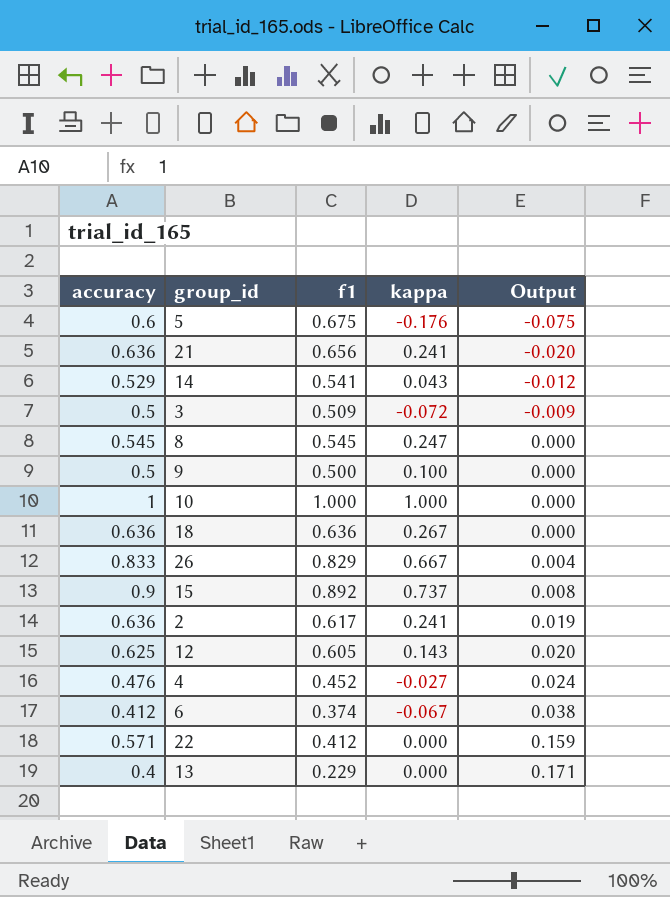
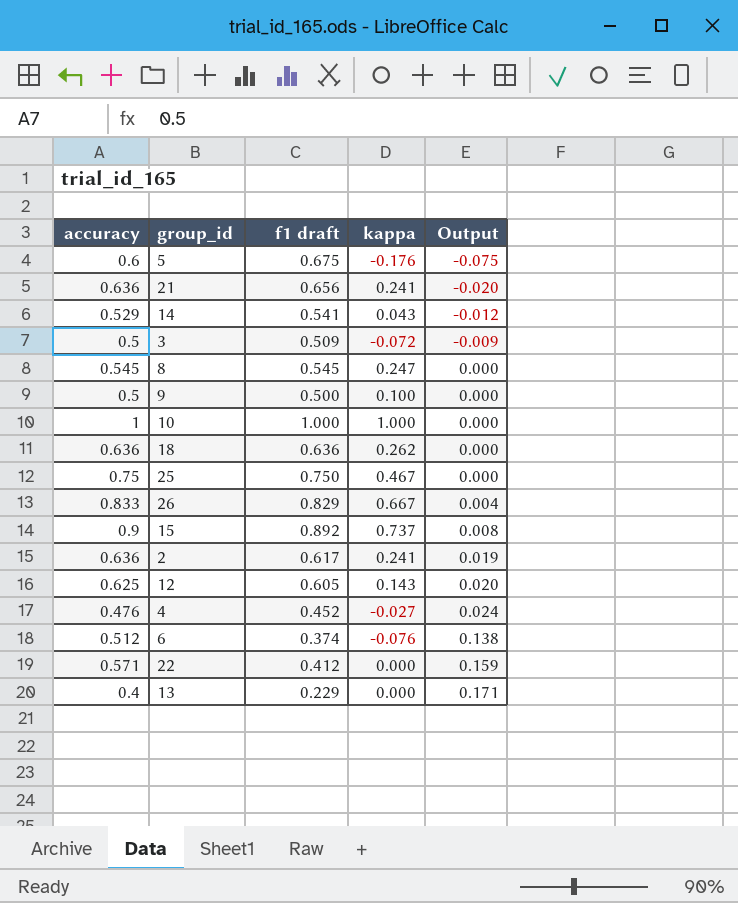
column name: f1 -> f1 draft
18 | kappa: 0.267 -> 0.262
row 25: none -> 0.75 | 0.750 | 0.467 | 0.000
6 | accuracy: 0.412 -> 0.512
6 | kappa: -0.067 -> -0.076
6 | Output: 0.038 -> 0.138

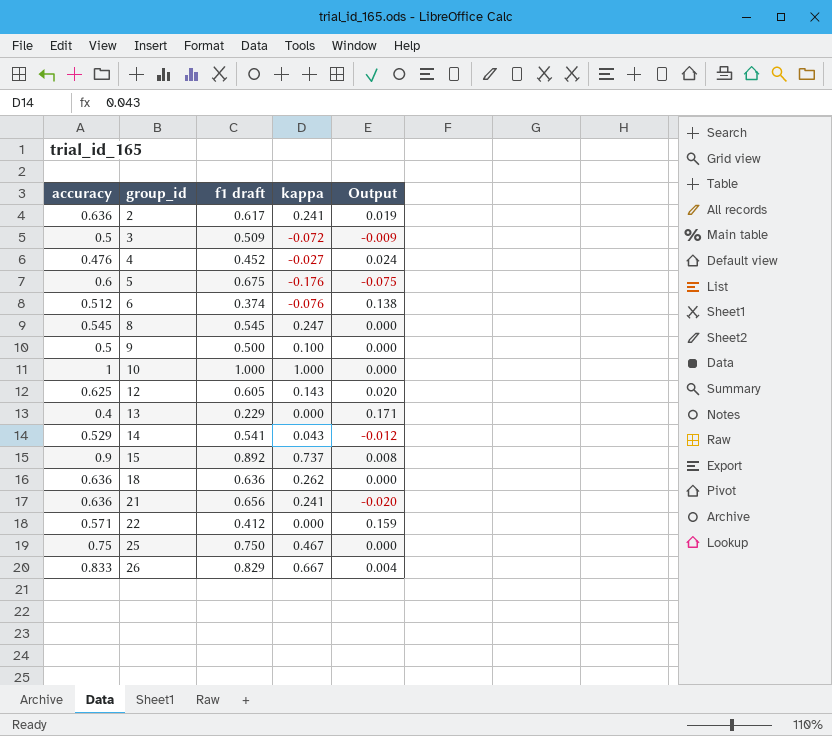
row order: Output ascending -> group_id ascending

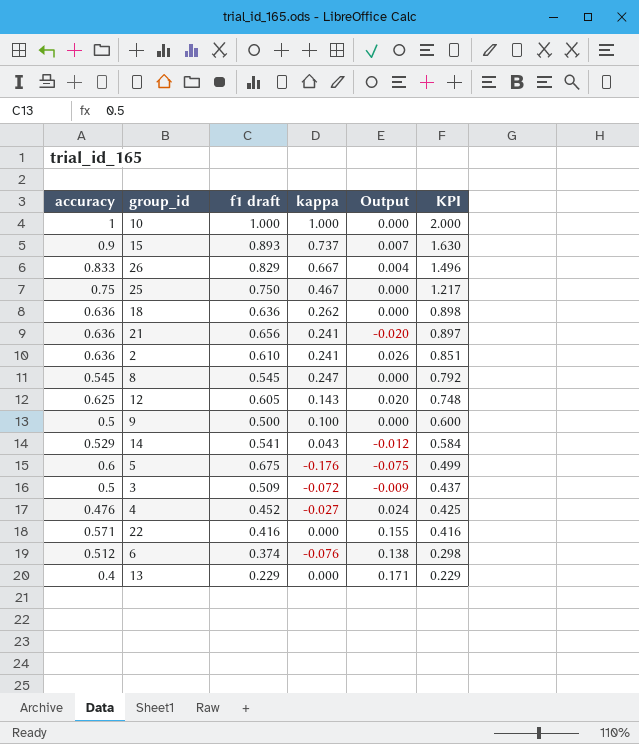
row order: group_id ascending -> KPI descending
column KPI | formula: none -> [f1 draft] + [kappa]
15 | f1 draft: 0.892 -> 0.893
15 | Output: 0.008 -> 0.007
2 | f1 draft: 0.617 -> 0.610
2 | Output: 0.019 -> 0.026
22 | f1 draft: 0.412 -> 0.416
22 | Output: 0.159 -> 0.155

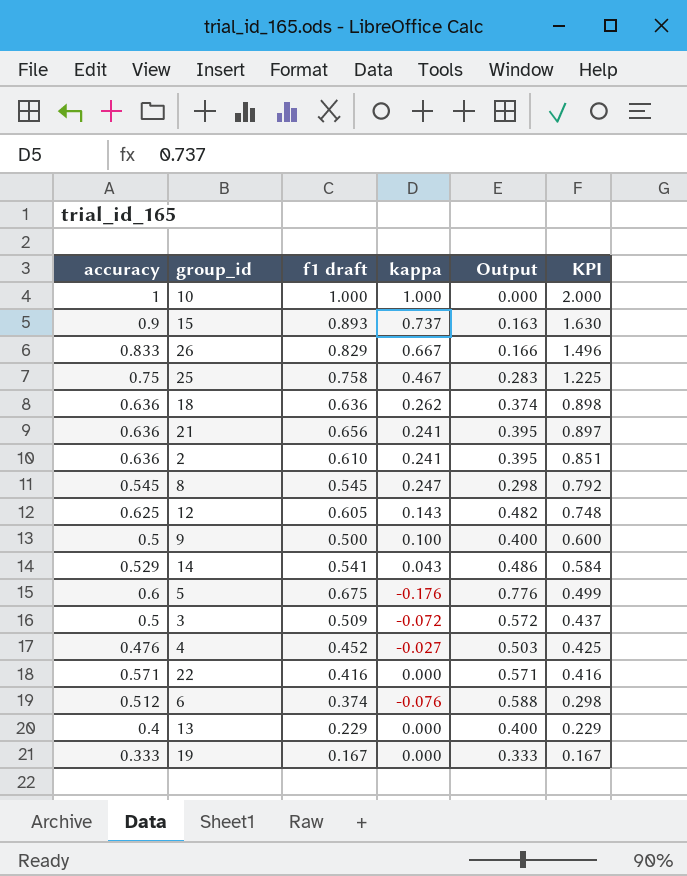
column Output | formula: [accuracy] - [f1 draft] -> [accuracy] - [kappa]
25 | f1 draft: 0.750 -> 0.758
25 | KPI: 1.217 -> 1.225
row 19: none -> 0.333 | 0.167 | 0.000 | 0.333 | 0.167

